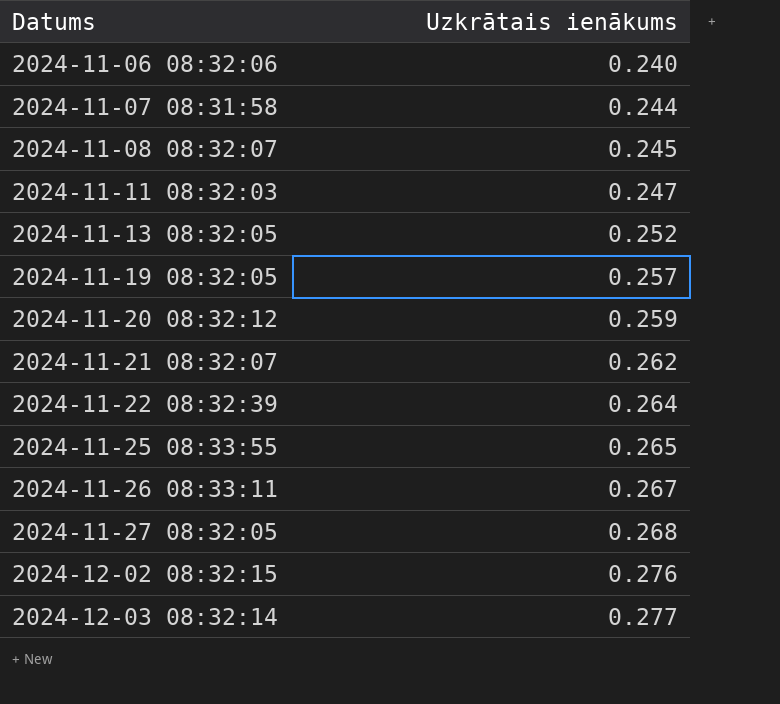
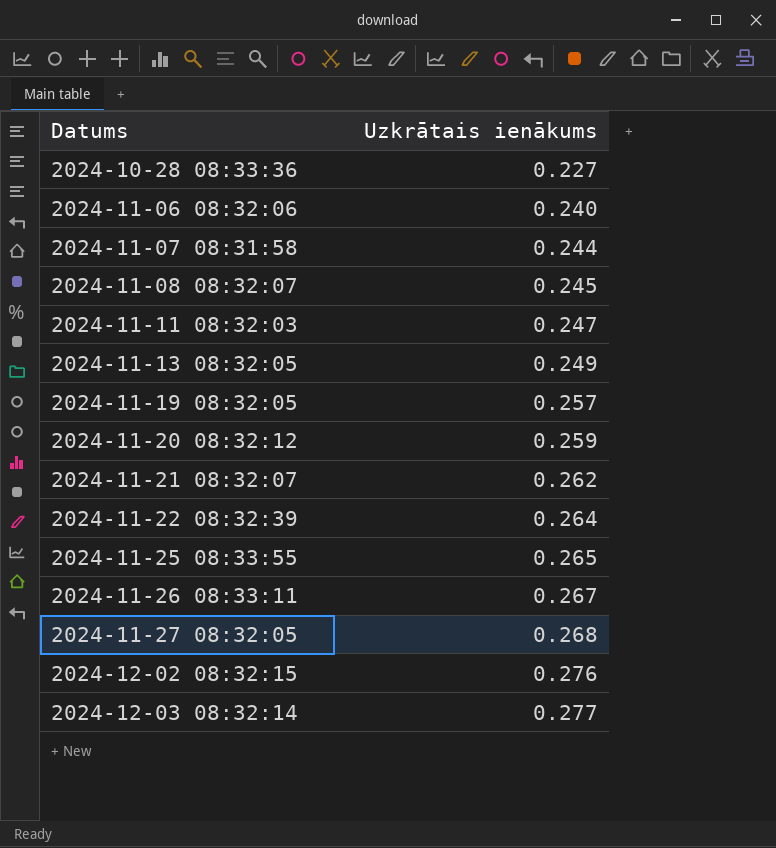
row 2024-10-28 08:33:36: none -> 0.227
2024-11-13 08:32:05 | Uzkrātais ienākums: 0.252 -> 0.249

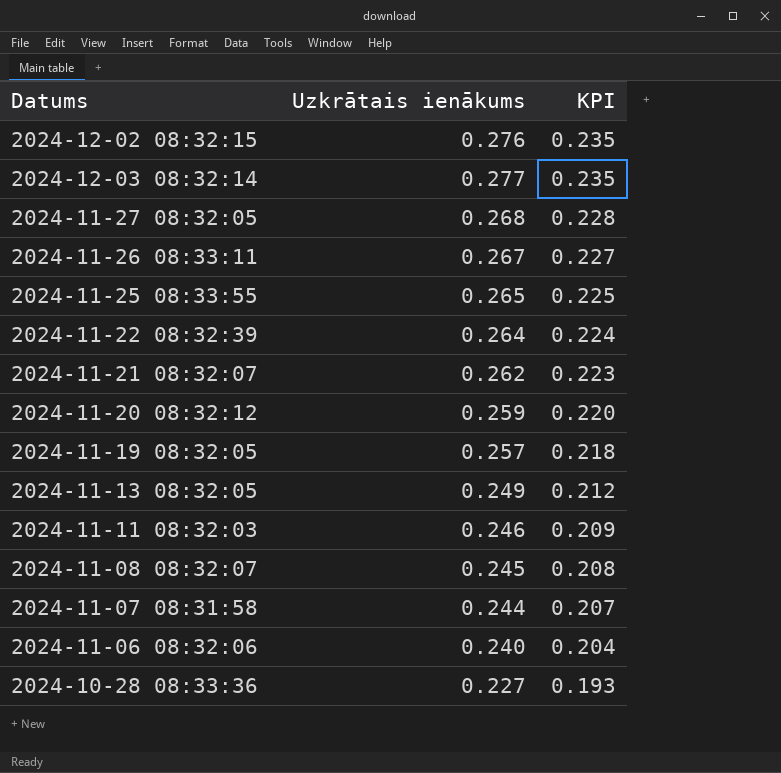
row order: Datums ascending -> KPI descending
column KPI | formula: none -> [Uzkrātais ienākums] * 0.85
2024-11-11 08:32:03 | Uzkrātais ienākums: 0.247 -> 0.246

